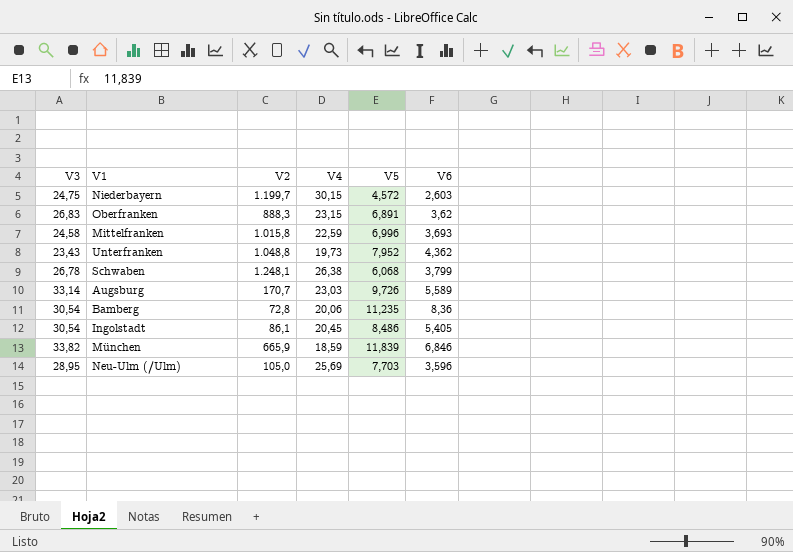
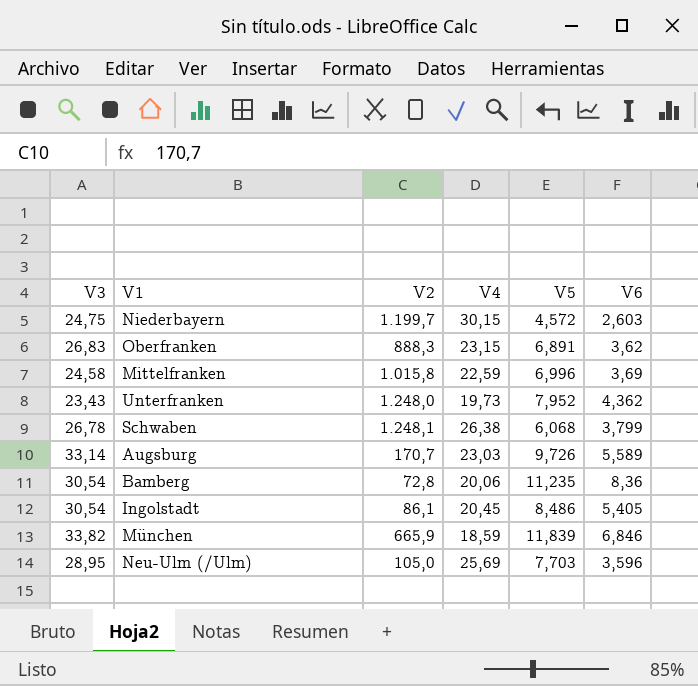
Mittelfranken | V6: 3,693 -> 3,69
Unterfranken | V2: 1.048,8 -> 1.248,0

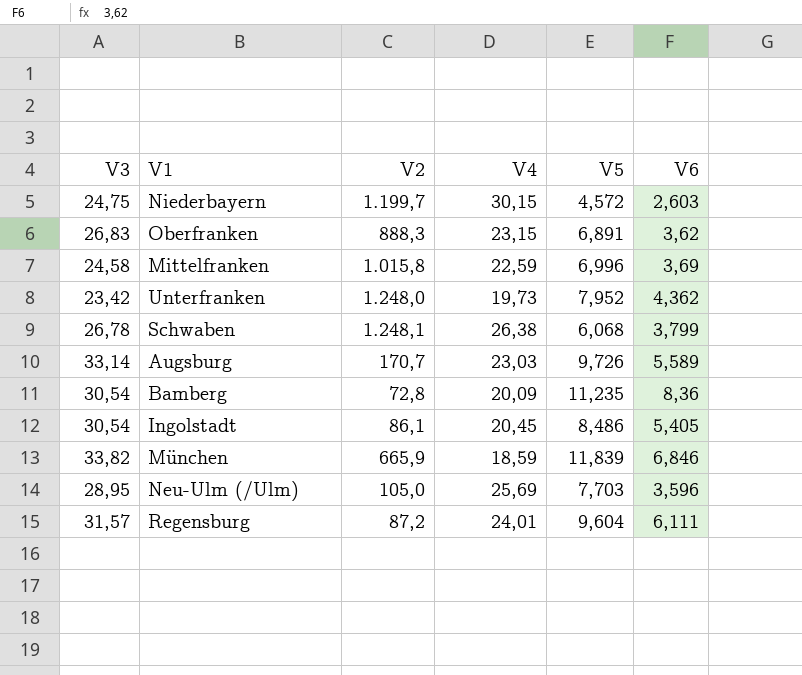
Unterfranken | V3: 23,43 -> 23,42
Bamberg | V4: 20,06 -> 20,09
row Regensburg: none -> 31,57 | 87,2 | 24,01 | 9,604 | 6,111

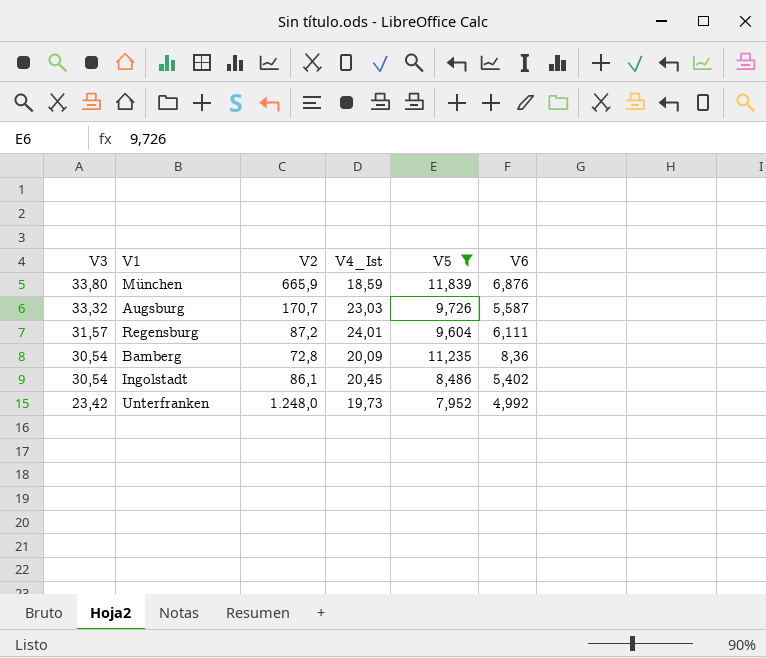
filter: none -> V5 >= 7,952
row order: none -> V3 descending
column name: V4 -> V4_Ist
München | V3: 33,82 -> 33,80
München | V6: 6,846 -> 6,876
Augsburg | V3: 33,14 -> 33,32
Augsburg | V6: 5,589 -> 5,587
Ingolstadt | V6: 5,405 -> 5,402
Unterfranken | V6: 4,362 -> 4,992

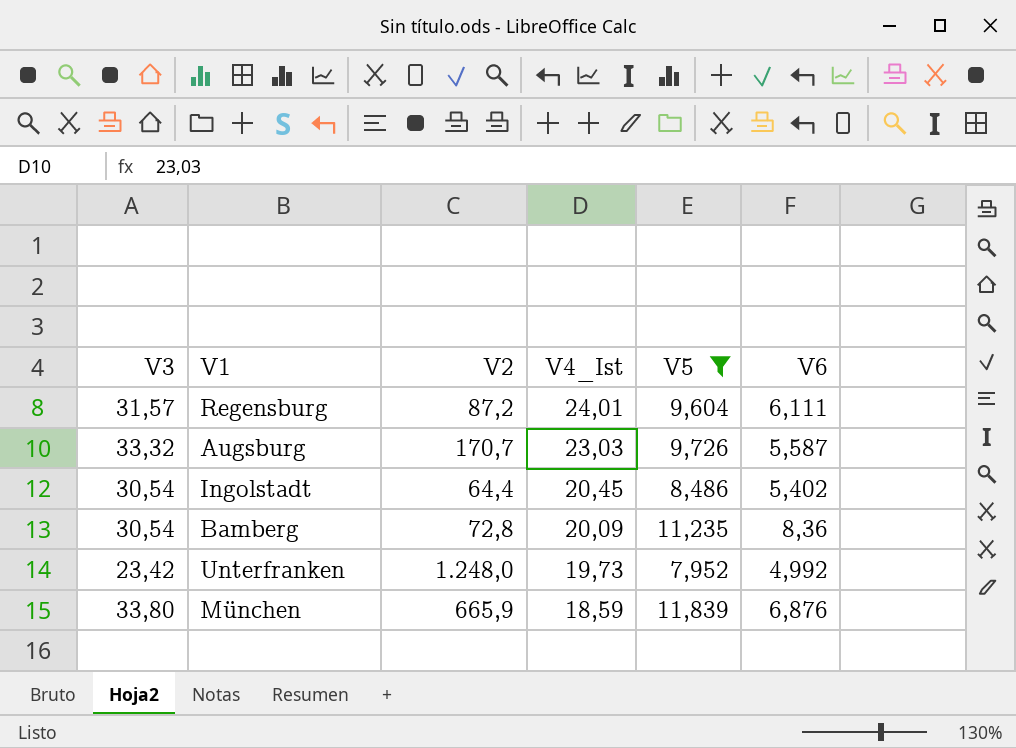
row order: V3 descending -> V4_Ist descending
Ingolstadt | V2: 86,1 -> 64,4

